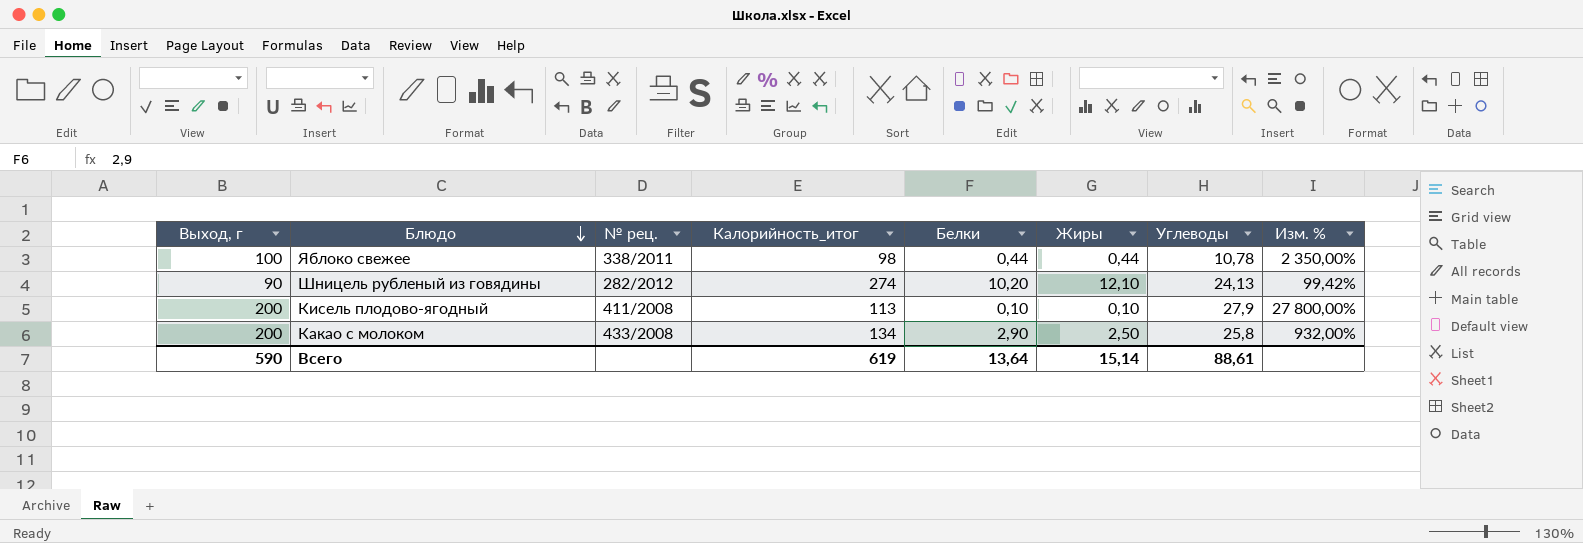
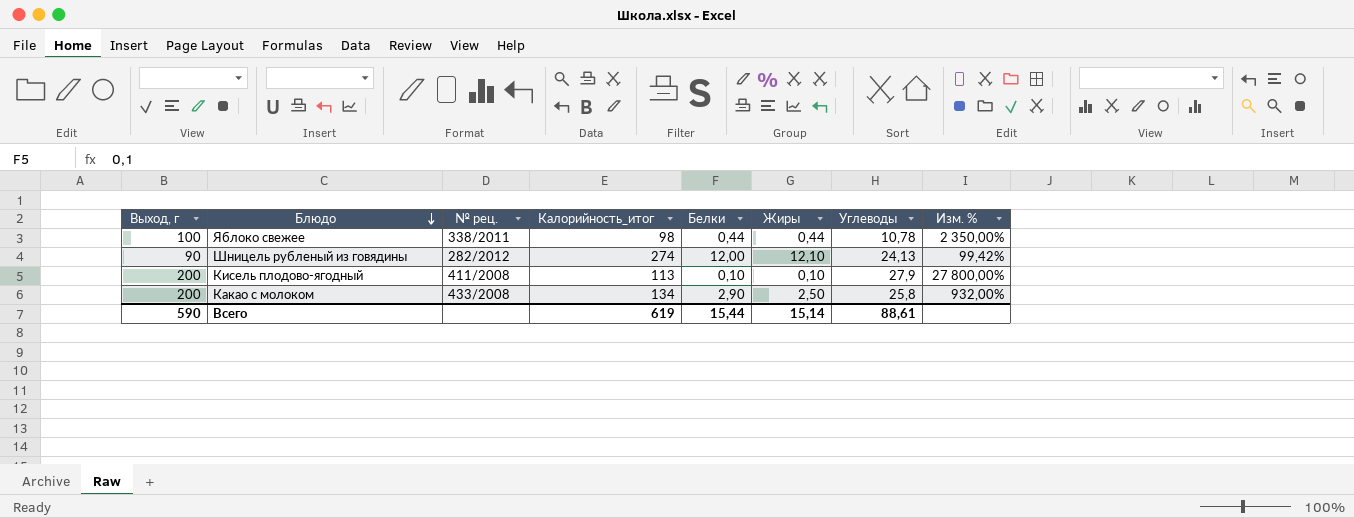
Шницель рубленый из говядины | Белки: 10,20 -> 12,00
Всего | Белки: 13,64 -> 15,44

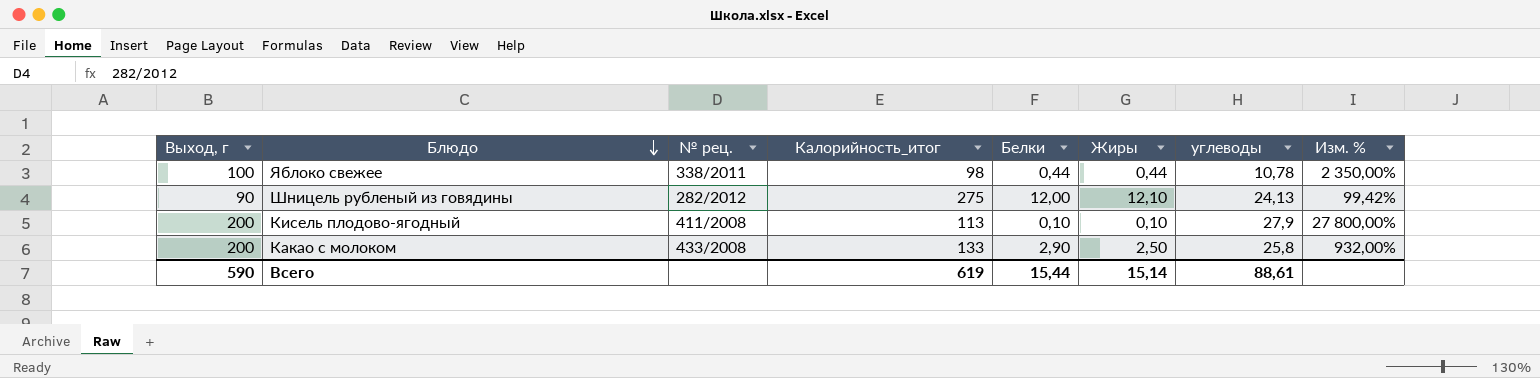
column name: Углеводы -> углеводы
Шницель рубленый из говядины | Калорийность_итог: 274 -> 275
Какао с молоком | Калорийность_итог: 134 -> 133

